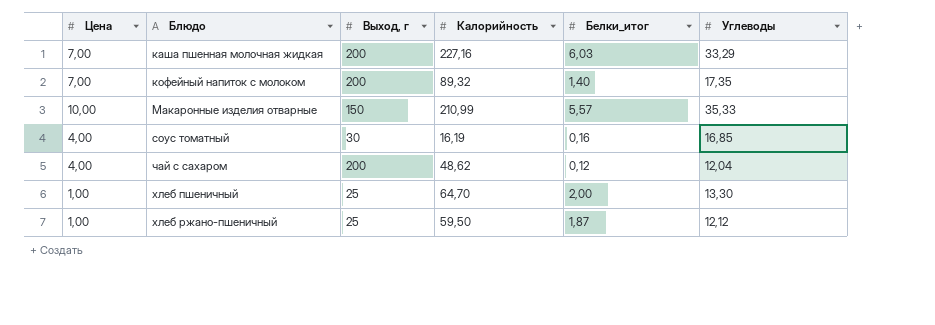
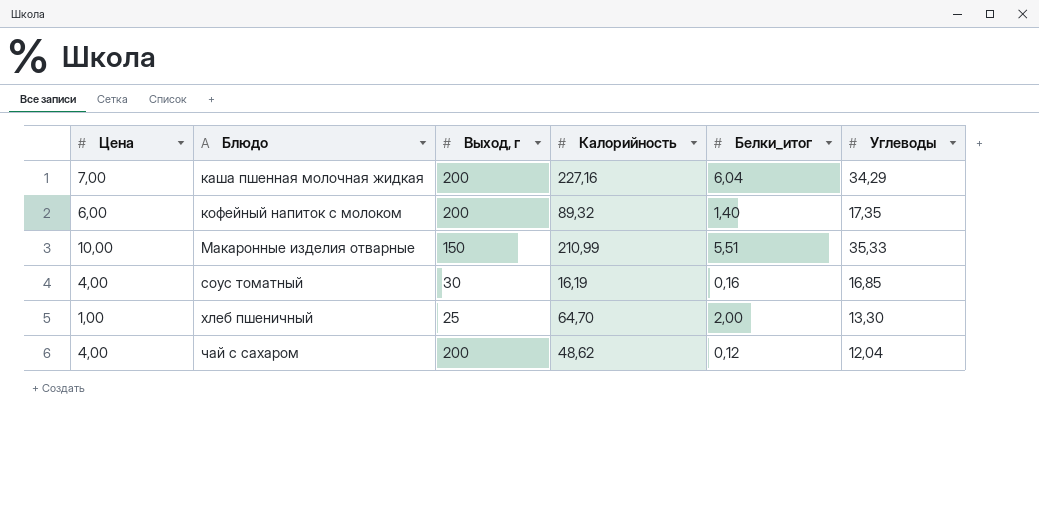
row order: none -> Блюдо ascending
row хлеб ржано-пшеничный: 1,00 | 25 | 59,50 | 1,87 | 12,12 -> none
каша пшенная молочная жидкая | Белки_итог: 6,03 -> 6,04
каша пшенная молочная жидкая | Углеводы: 33,29 -> 34,29
кофейный напиток с молоком | Цена: 7,00 -> 6,00
Макаронные изделия отварные | Белки_итог: 5,57 -> 5,51

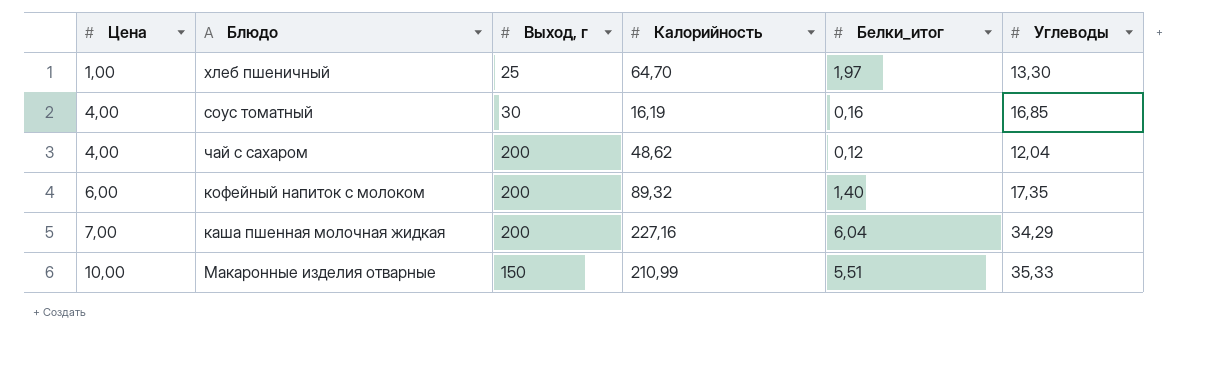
row order: Блюдо ascending -> Цена ascending
хлеб пшеничный | Белки_итог: 2,00 -> 1,97

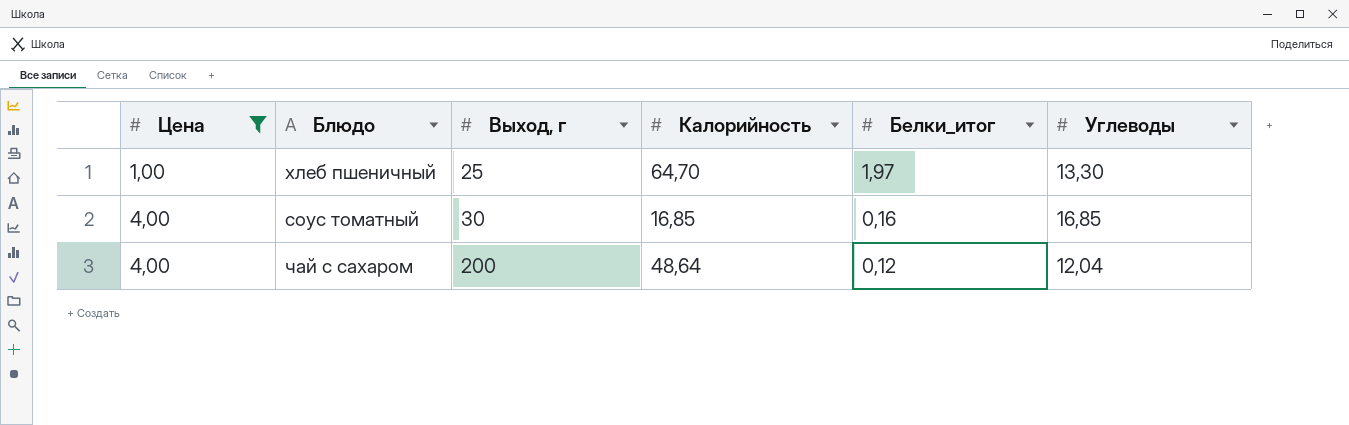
filter: none -> Цена <= 4,00
соус томатный | Калорийность: 16,19 -> 16,85
чай с сахаром | Калорийность: 48,62 -> 48,64

